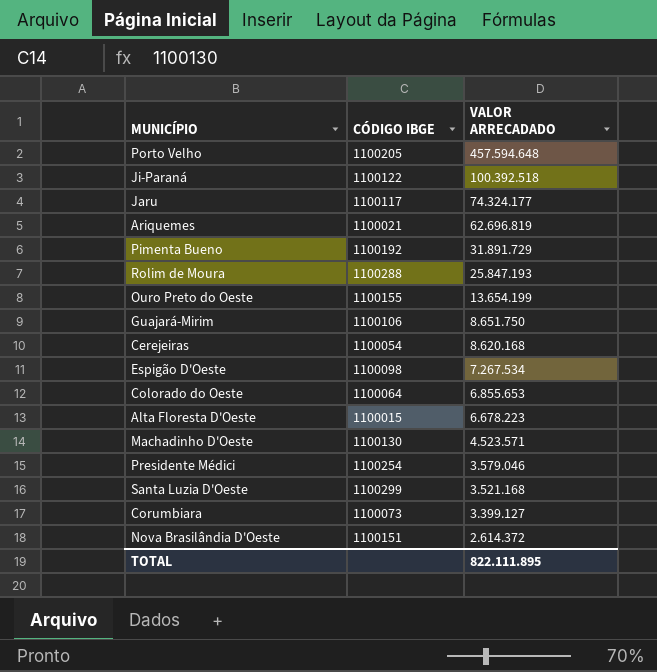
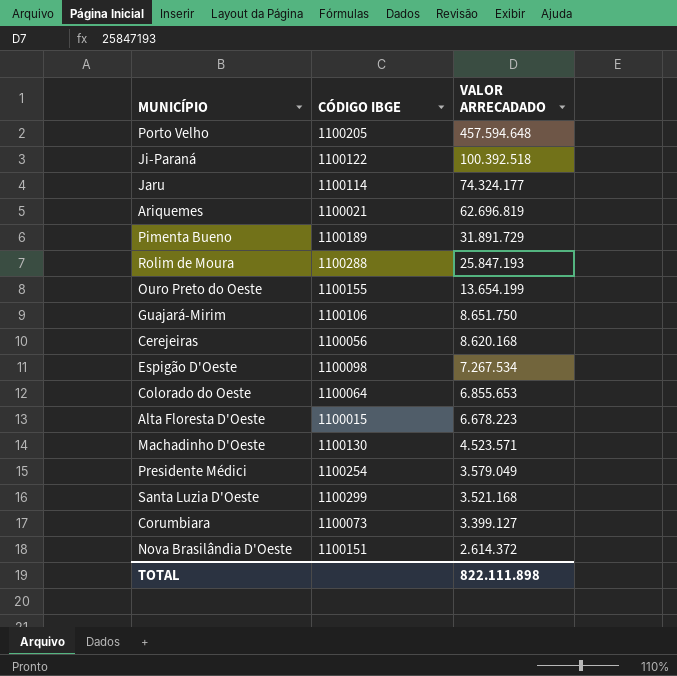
Jaru | CÓDIGO IBGE: 1100117 -> 1100114
Pimenta Bueno | CÓDIGO IBGE: 1100192 -> 1100189
Cerejeiras | CÓDIGO IBGE: 1100054 -> 1100056
Presidente Médici | VALOR ARRECADADO: 3.579.046 -> 3.579.049
TOTAL | VALOR ARRECADADO: 822.111.895 -> 822.111.898

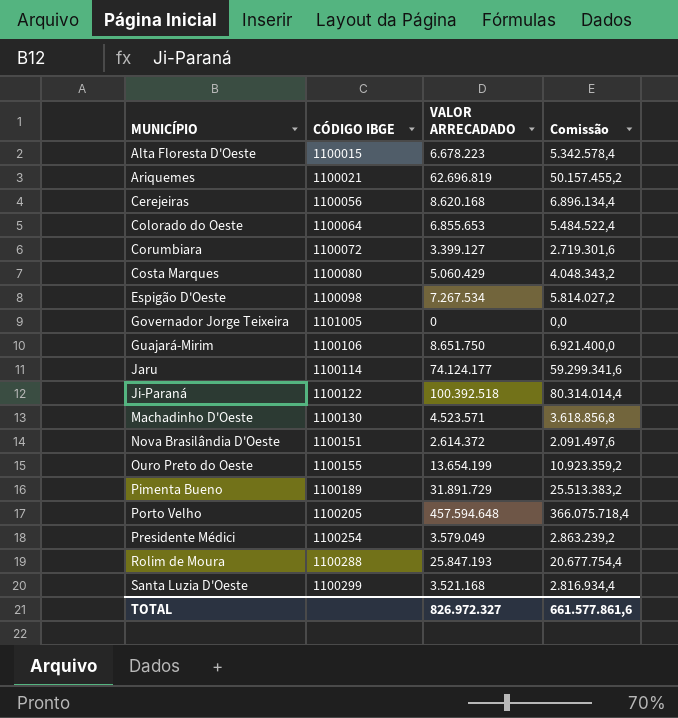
row order: VALOR ARRECADADO descending -> MUNICÍPIO ascending
column Comissão | formula: none -> [VALOR ARRECADADO] * 0,8
Corumbiara | CÓDIGO IBGE: 1100073 -> 1100072
row Costa Marques: none -> 1100080 | 5.060.429 | 4.048.343,2
row Governador Jorge Teixeira: none -> 1101005 | 0 | 0,0
Jaru | VALOR ARRECADADO: 74.324.177 -> 74.124.177
TOTAL | VALOR ARRECADADO: 822.111.898 -> 826.972.327

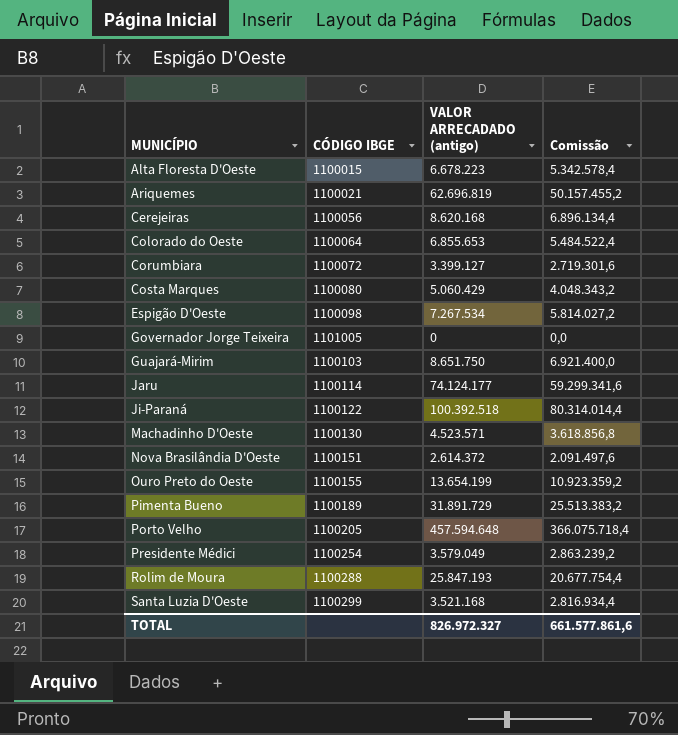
column name: VALOR ARRECADADO -> VALOR ARRECADADO (antigo)
Guajará-Mirim | CÓDIGO IBGE: 1100106 -> 1100103

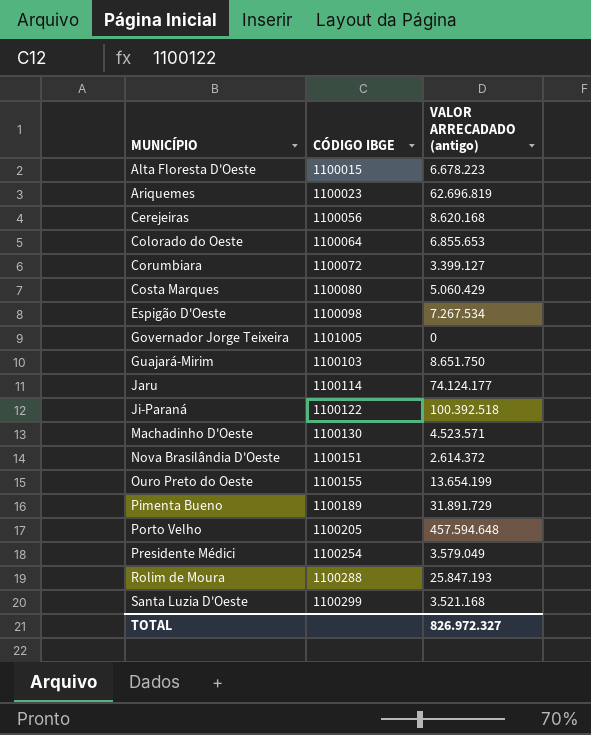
column Comissão | formula: [VALOR ARRECADADO (antigo)] * 0,8 -> none
Ariquemes | CÓDIGO IBGE: 1100021 -> 1100023

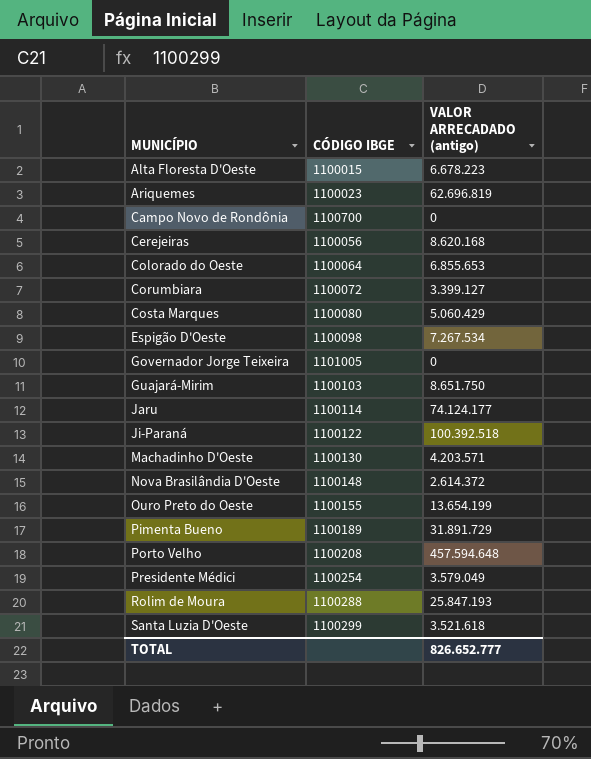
row Campo Novo de Rondônia: none -> 1100700 | 0
Machadinho D'Oeste | VALOR ARRECADADO (antigo): 4.523.571 -> 4.203.571
Nova Brasilândia D'Oeste | CÓDIGO IBGE: 1100151 -> 1100148
Porto Velho | CÓDIGO IBGE: 1100205 -> 1100208
Santa Luzia D'Oeste | VALOR ARRECADADO (antigo): 3.521.168 -> 3.521.618
TOTAL | VALOR ARRECADADO (antigo): 826.972.327 -> 826.652.777

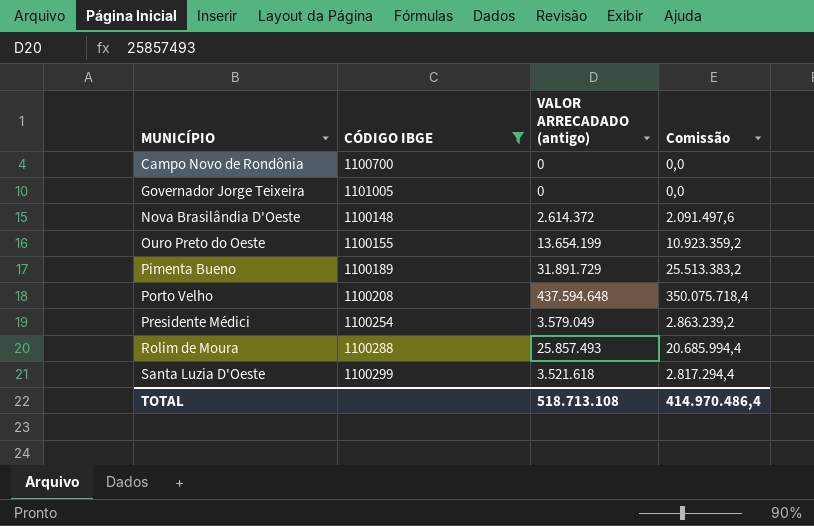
filter: none -> CÓDIGO IBGE >= 1100148
column Comissão | formula: none -> [VALOR ARRECADADO (antigo)] * 0,8
Porto Velho | VALOR ARRECADADO (antigo): 457.594.648 -> 437.594.648
Rolim de Moura | VALOR ARRECADADO (antigo): 25.847.193 -> 25.857.493
TOTAL | VALOR ARRECADADO (antigo): 826.652.777 -> 518.713.108

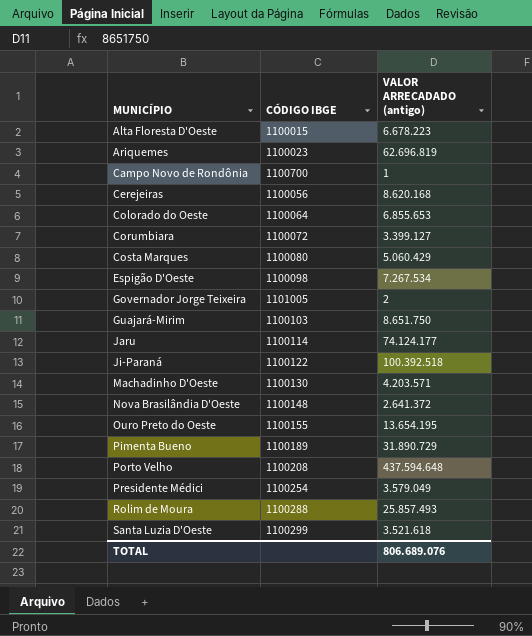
filter: CÓDIGO IBGE >= 1100148 -> none
column Comissão | formula: [VALOR ARRECADADO (antigo)] * 0,8 -> none
Campo Novo de Rondônia | VALOR ARRECADADO (antigo): 0 -> 1
Governador Jorge Teixeira | VALOR ARRECADADO (antigo): 0 -> 2
Nova Brasilândia D'Oeste | VALOR ARRECADADO (antigo): 2.614.372 -> 2.641.372
Ouro Preto do Oeste | VALOR ARRECADADO (antigo): 13.654.199 -> 13.654.195
Pimenta Bueno | VALOR ARRECADADO (antigo): 31.891.729 -> 31.890.729
TOTAL | VALOR ARRECADADO (antigo): 518.713.108 -> 806.689.076

